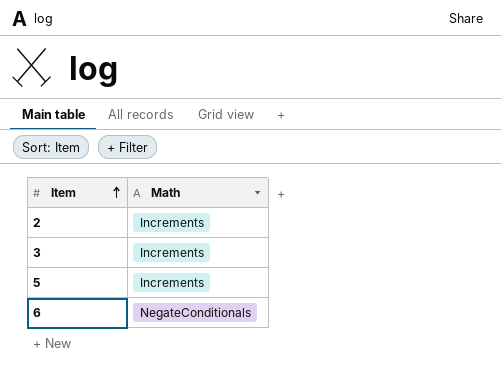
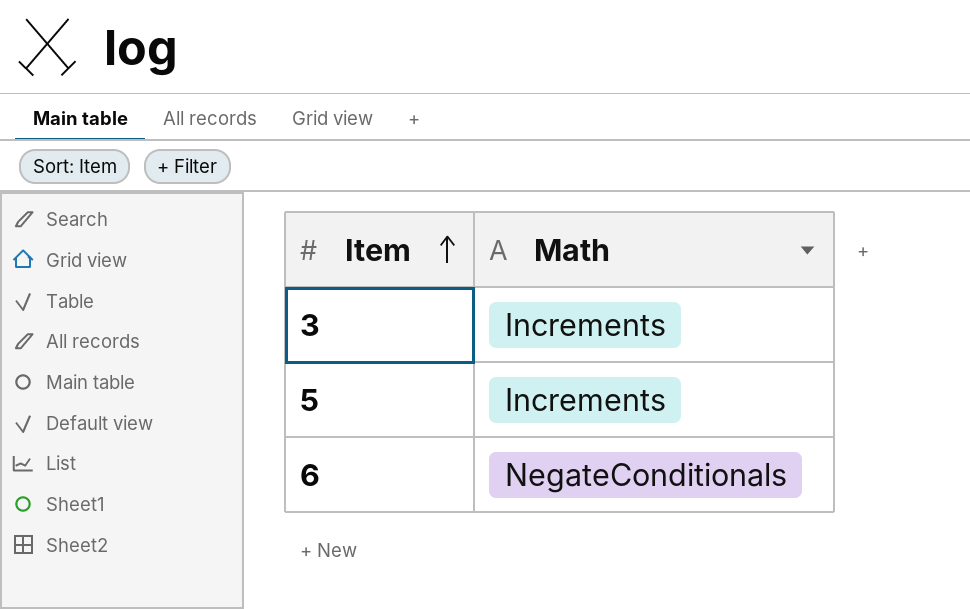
row 2: Increments -> none

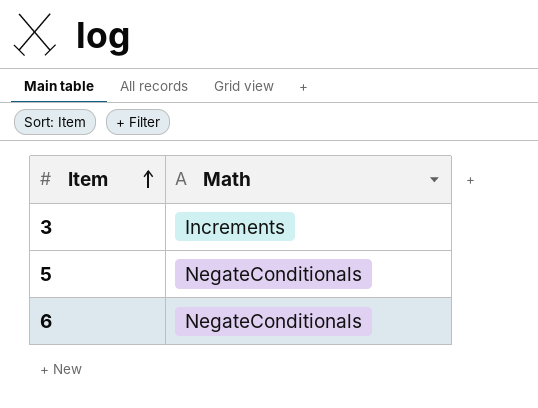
5 | Math: Increments -> NegateConditionals

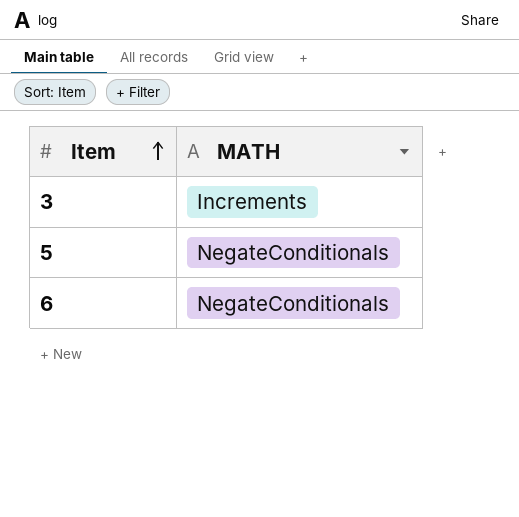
column name: Math -> MATH

